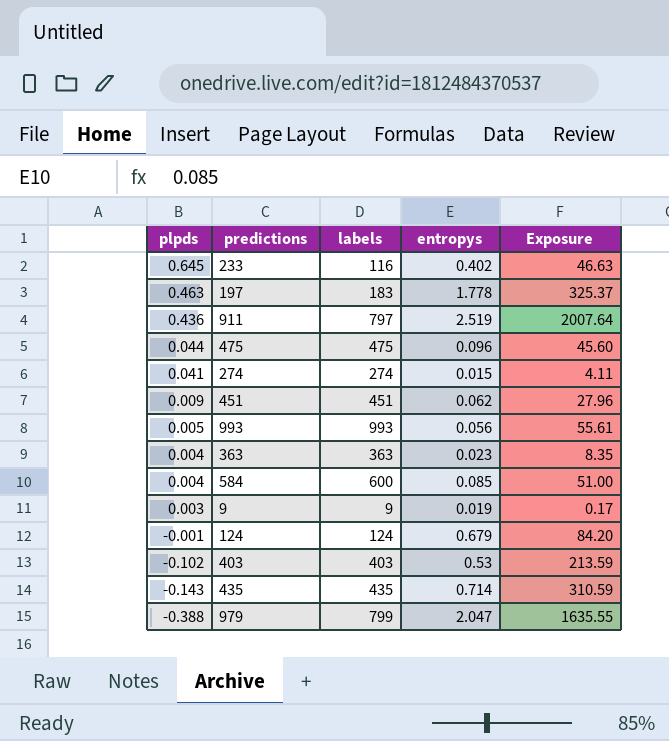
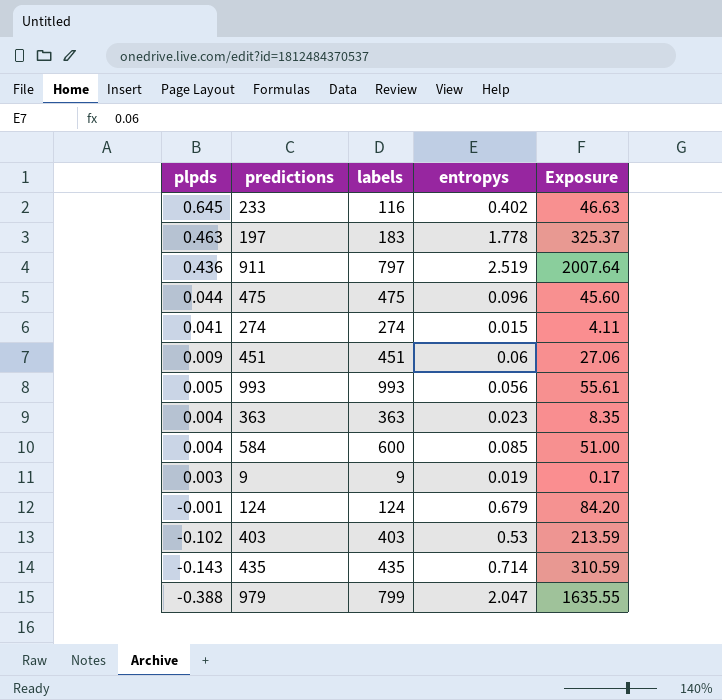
451 | entropys: 0.062 -> 0.06
451 | Exposure: 27.96 -> 27.06

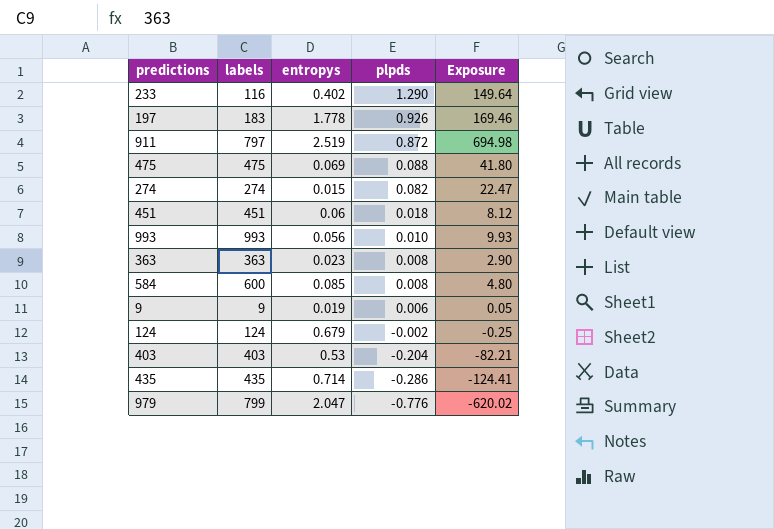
column plpds | position: 1 -> 4
column Exposure | formula: [labels] * [entropys] -> [labels] * [plpds]
233 | plpds: 0.645 -> 1.290
197 | plpds: 0.463 -> 0.926
911 | plpds: 0.436 -> 0.872
475 | entropys: 0.096 -> 0.069
475 | plpds: 0.044 -> 0.088
274 | plpds: 0.041 -> 0.082
451 | plpds: 0.009 -> 0.018
993 | plpds: 0.005 -> 0.010
363 | plpds: 0.004 -> 0.008
584 | plpds: 0.004 -> 0.008
9 | plpds: 0.003 -> 0.006
124 | plpds: -0.001 -> -0.002
403 | plpds: -0.102 -> -0.204
435 | plpds: -0.143 -> -0.286
979 | plpds: -0.388 -> -0.776

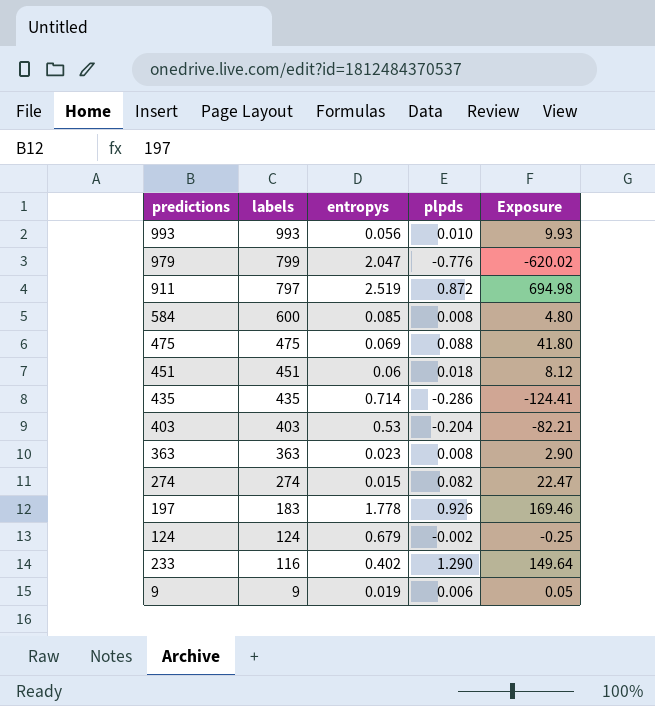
row order: plpds descending -> labels descending

